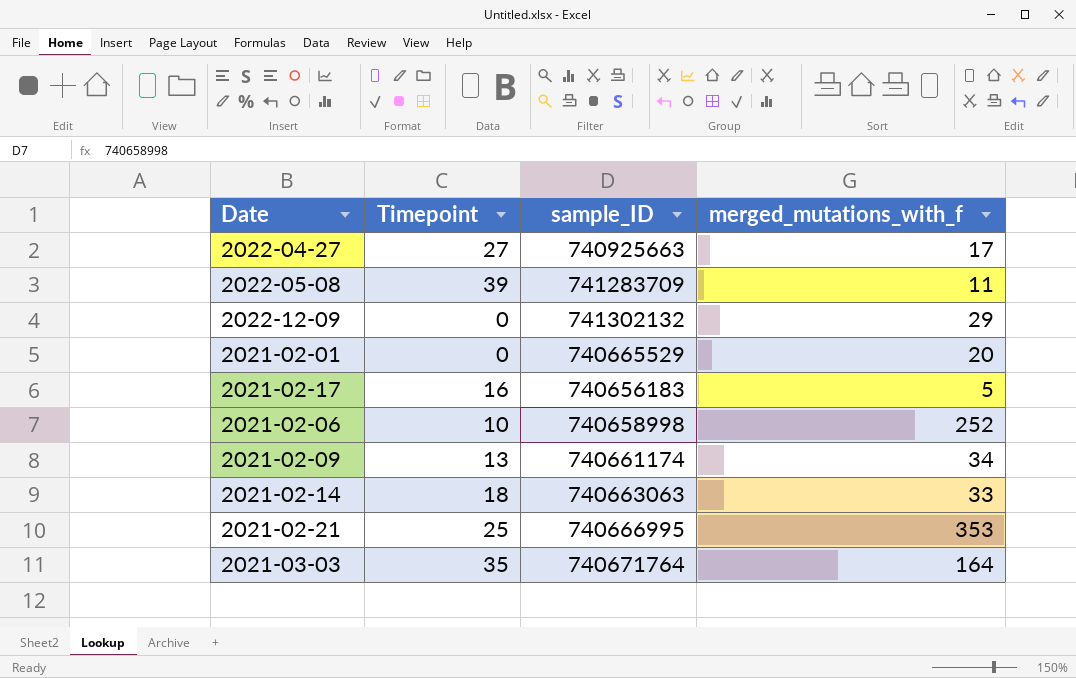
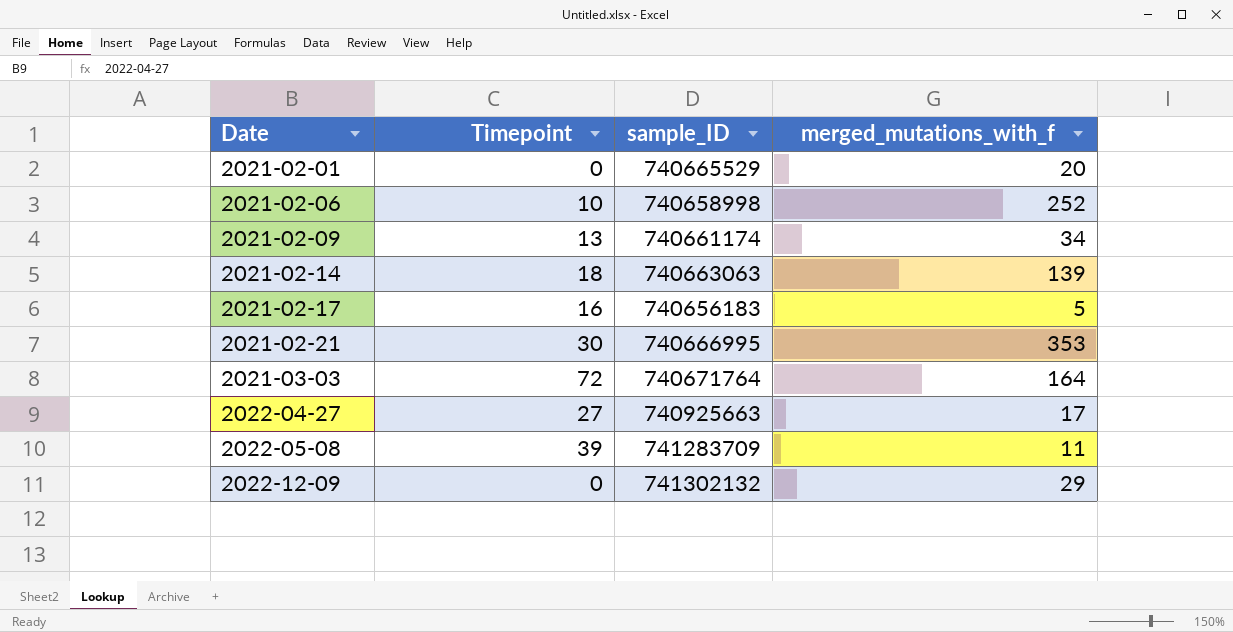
row order: none -> Date ascending
2021-02-14 | merged_mutations_with_f: 33 -> 139
2021-02-21 | Timepoint: 25 -> 30
2021-03-03 | Timepoint: 35 -> 72

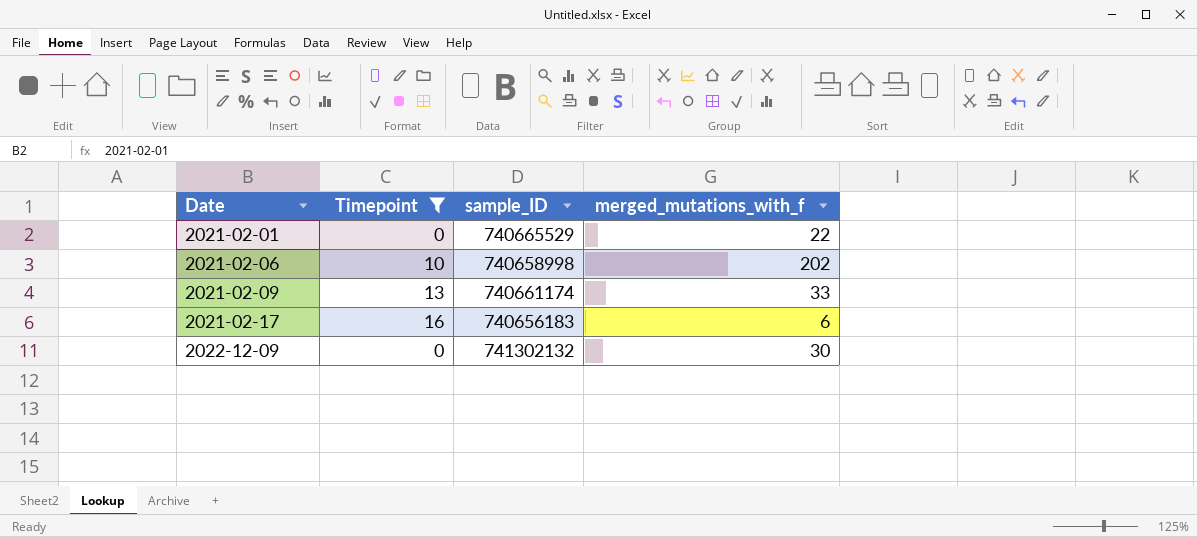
filter: none -> Timepoint <= 16
2021-02-01 | merged_mutations_with_f: 20 -> 22
2021-02-06 | merged_mutations_with_f: 252 -> 202
2021-02-09 | merged_mutations_with_f: 34 -> 33
2021-02-17 | merged_mutations_with_f: 5 -> 6
2022-12-09 | merged_mutations_with_f: 29 -> 30

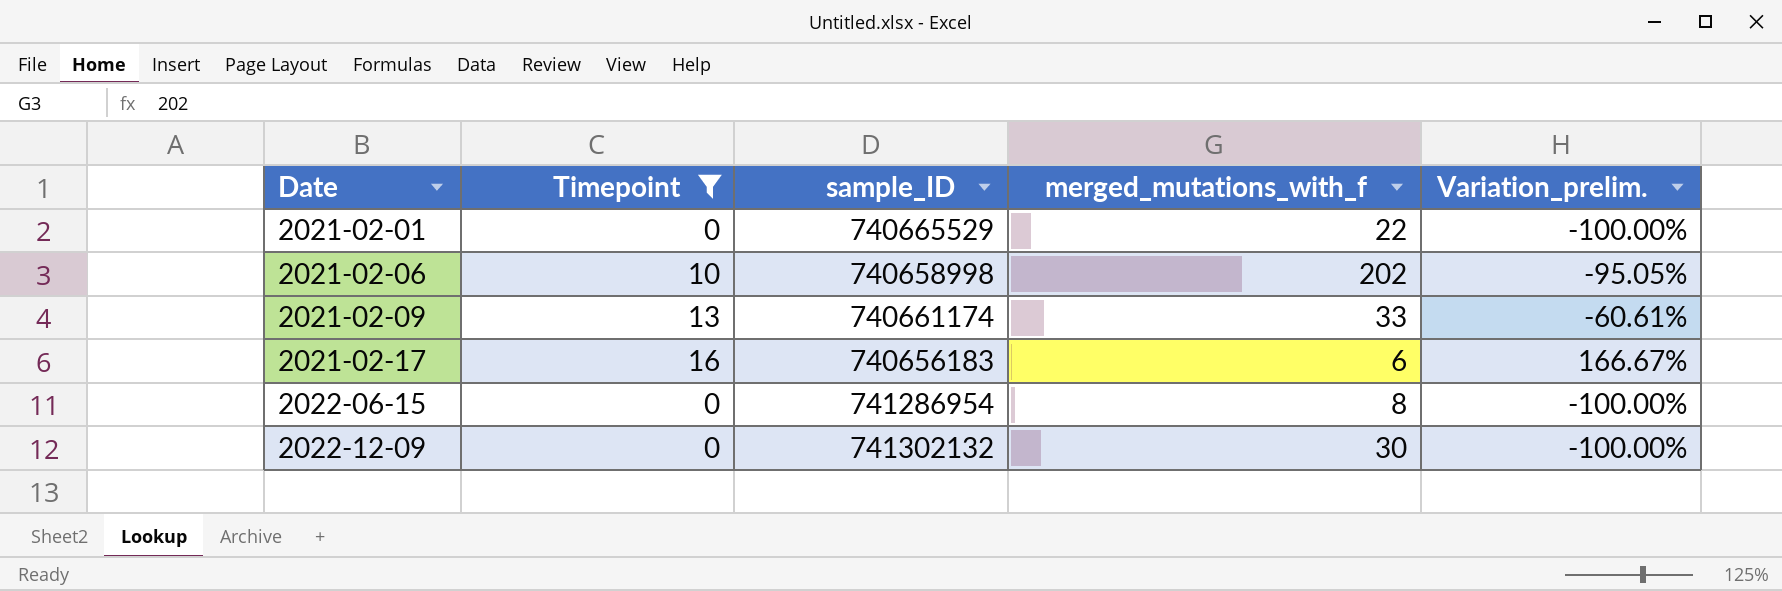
column Variation_prelim. | formula: none -> ([Timepoint] - [merged_mutations_with_f]) / [merged_mutations_with_f]
row 2022-06-15: none -> 0 | 741286954 | 8 | -100.00%

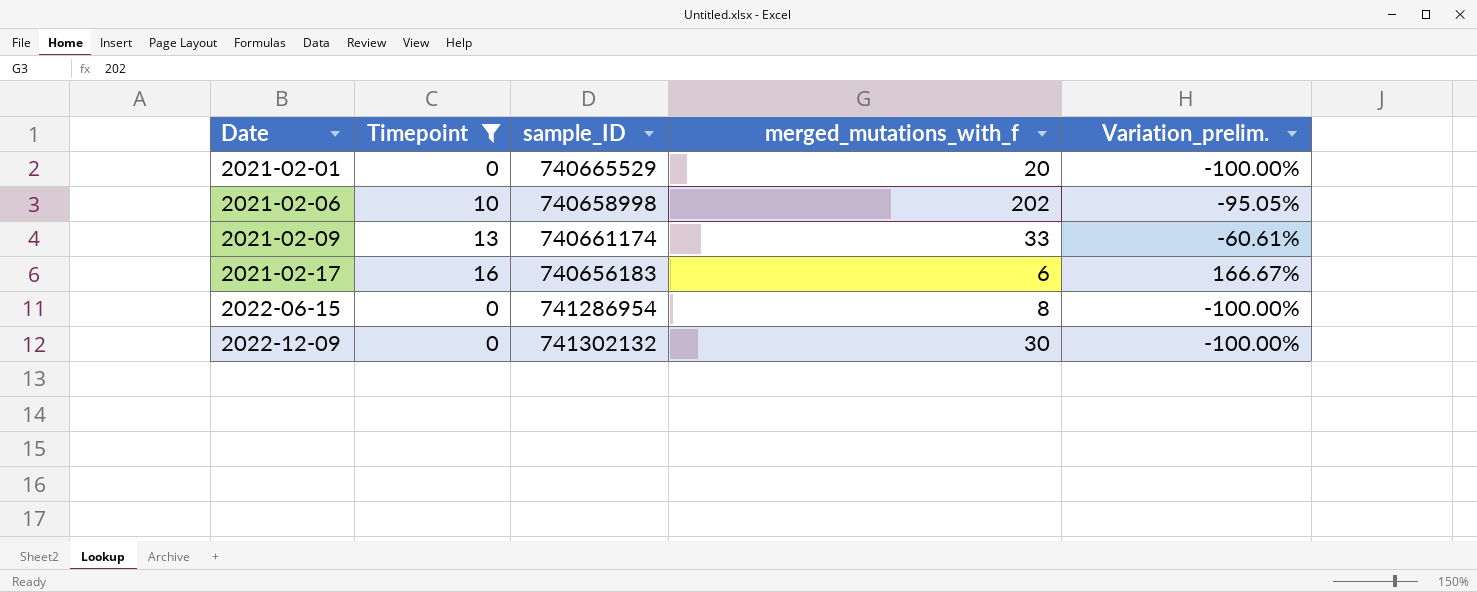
2021-02-01 | merged_mutations_with_f: 22 -> 20

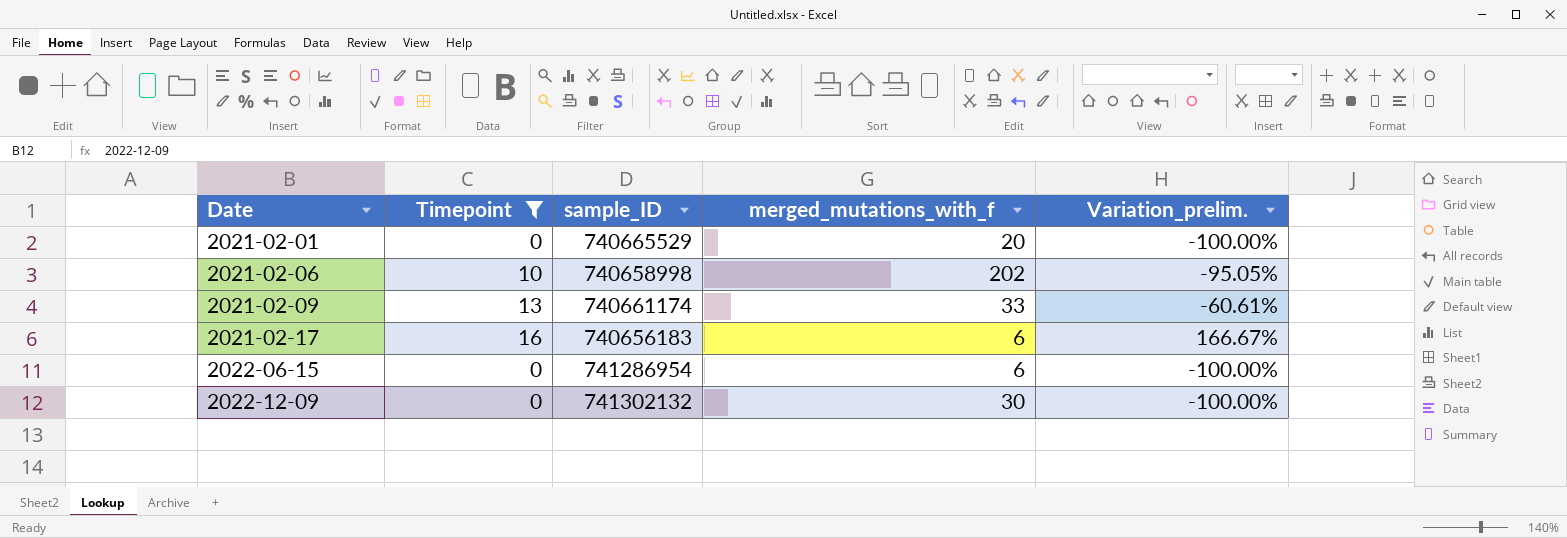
2022-06-15 | merged_mutations_with_f: 8 -> 6

